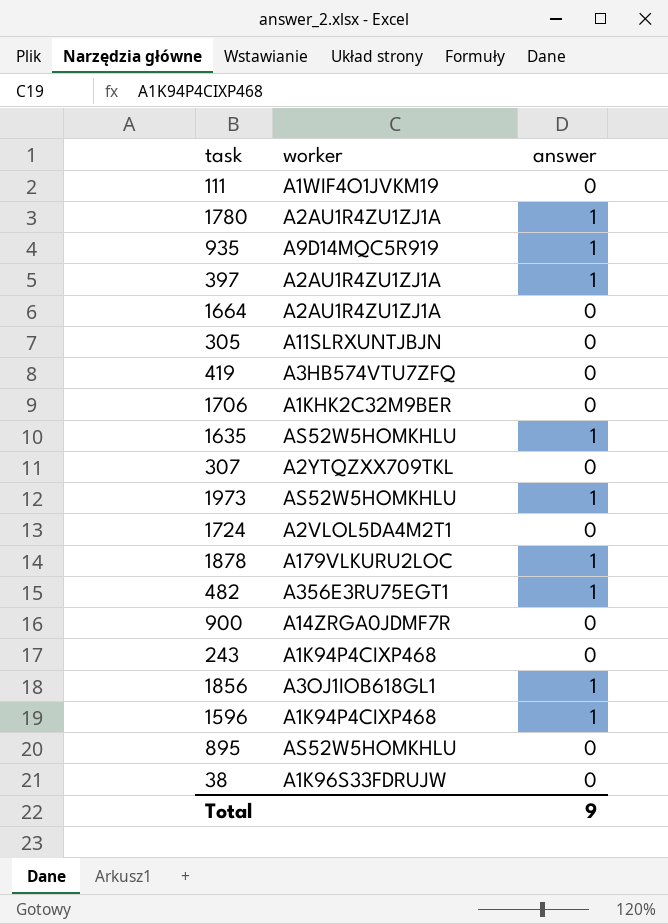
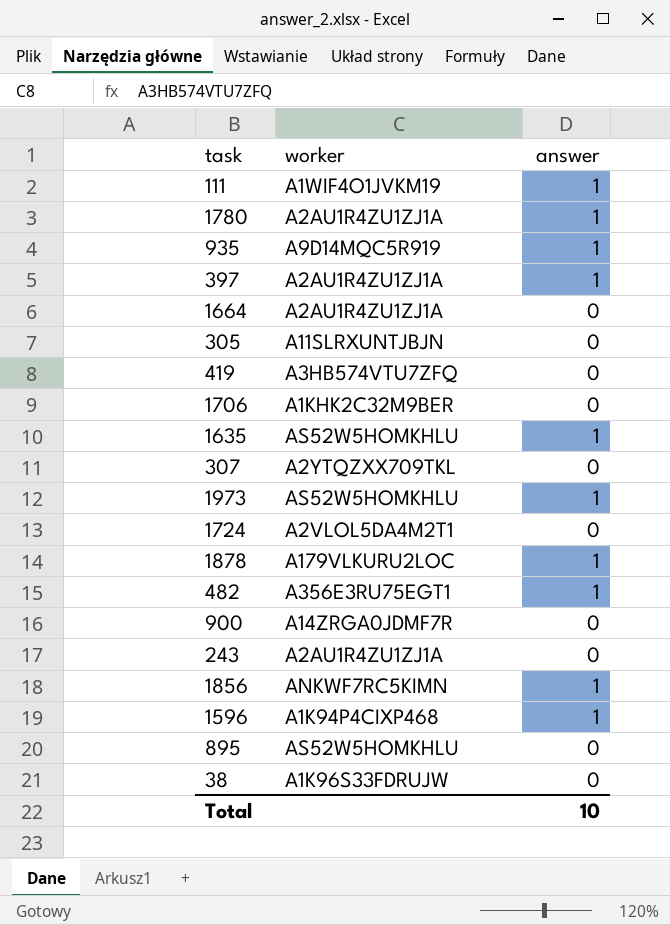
111 | answer: 0 -> 1
243 | worker: A1K94P4CIXP468 -> A2AU1R4ZU1ZJ1A
1856 | worker: A3OJ1IOB618GL1 -> ANKWF7RC5KIMN
Total | answer: 9 -> 10

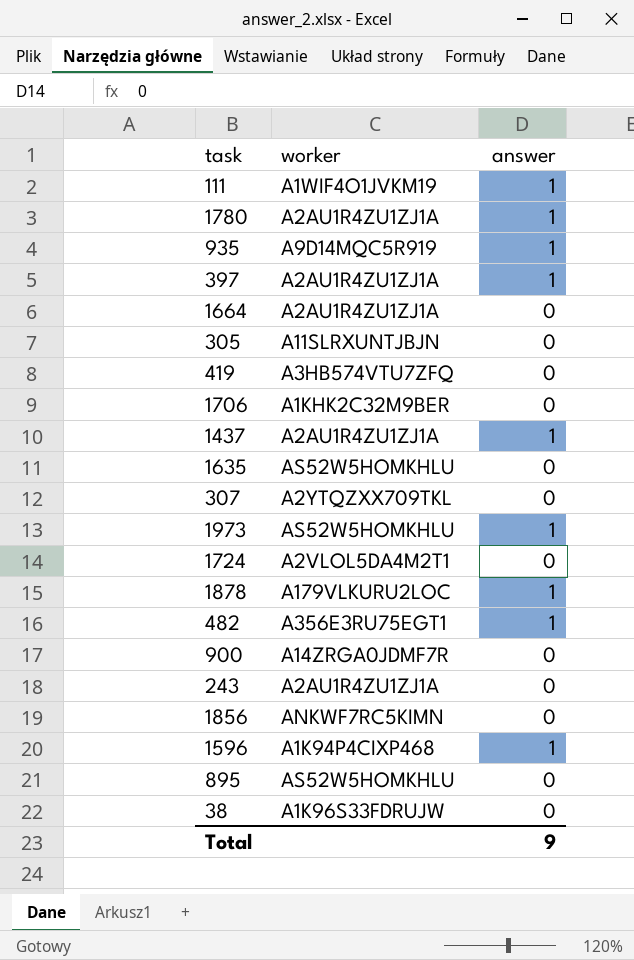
row 1437: none -> A2AU1R4ZU1ZJ1A | 1
1635 | answer: 1 -> 0
1856 | answer: 1 -> 0
Total | answer: 10 -> 9

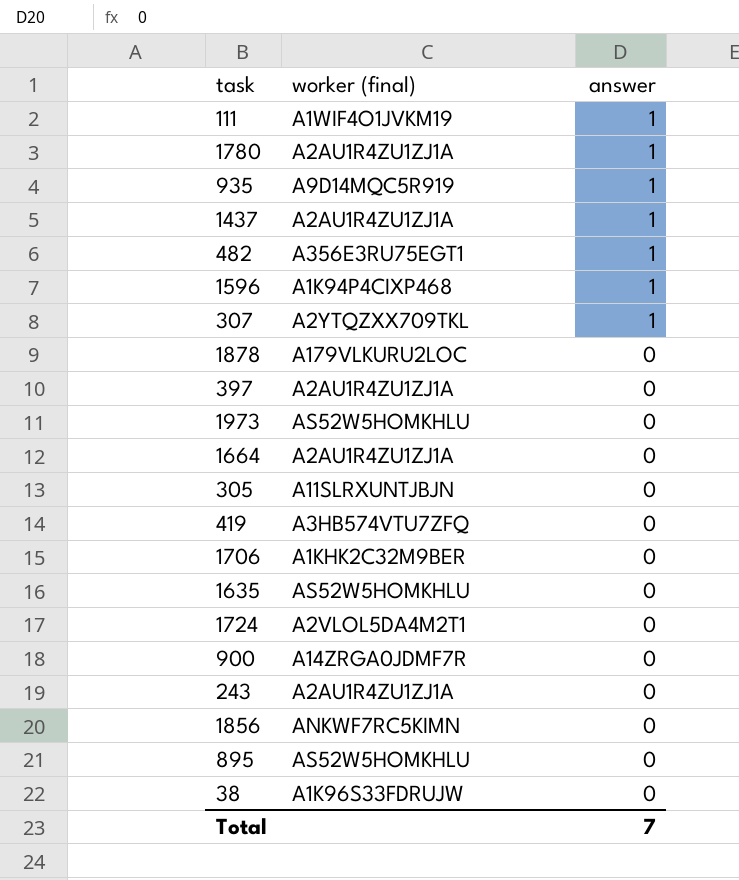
row order: none -> answer descending
column name: worker -> worker (final)
307 | answer: 0 -> 1
1878 | answer: 1 -> 0
397 | answer: 1 -> 0
1973 | answer: 1 -> 0
Total | answer: 9 -> 7

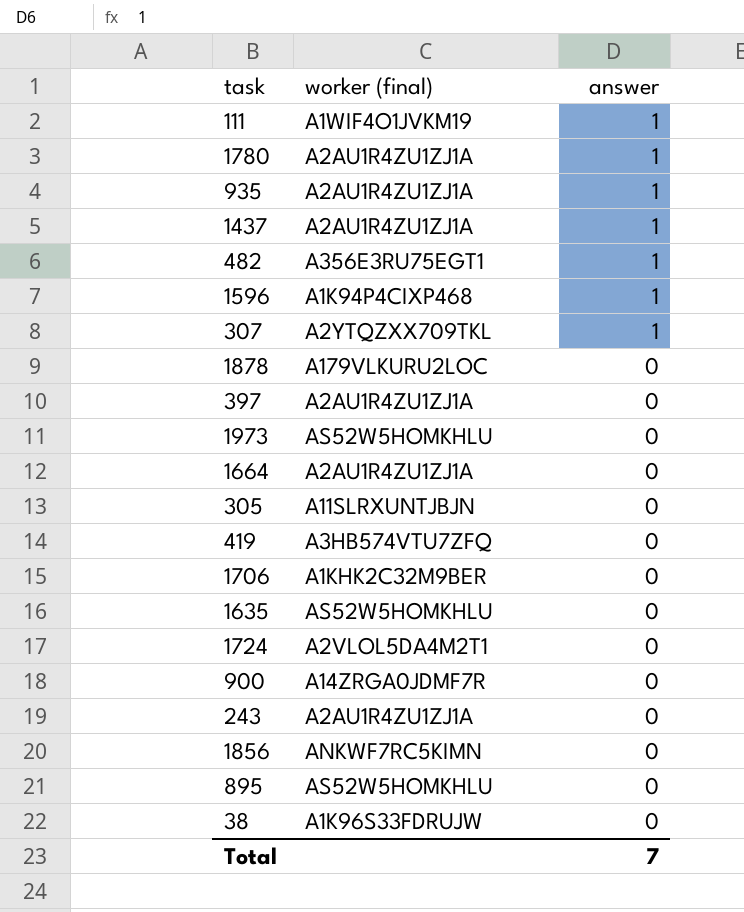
935 | worker (final): A9D14MQC5R919 -> A2AU1R4ZU1ZJ1A

